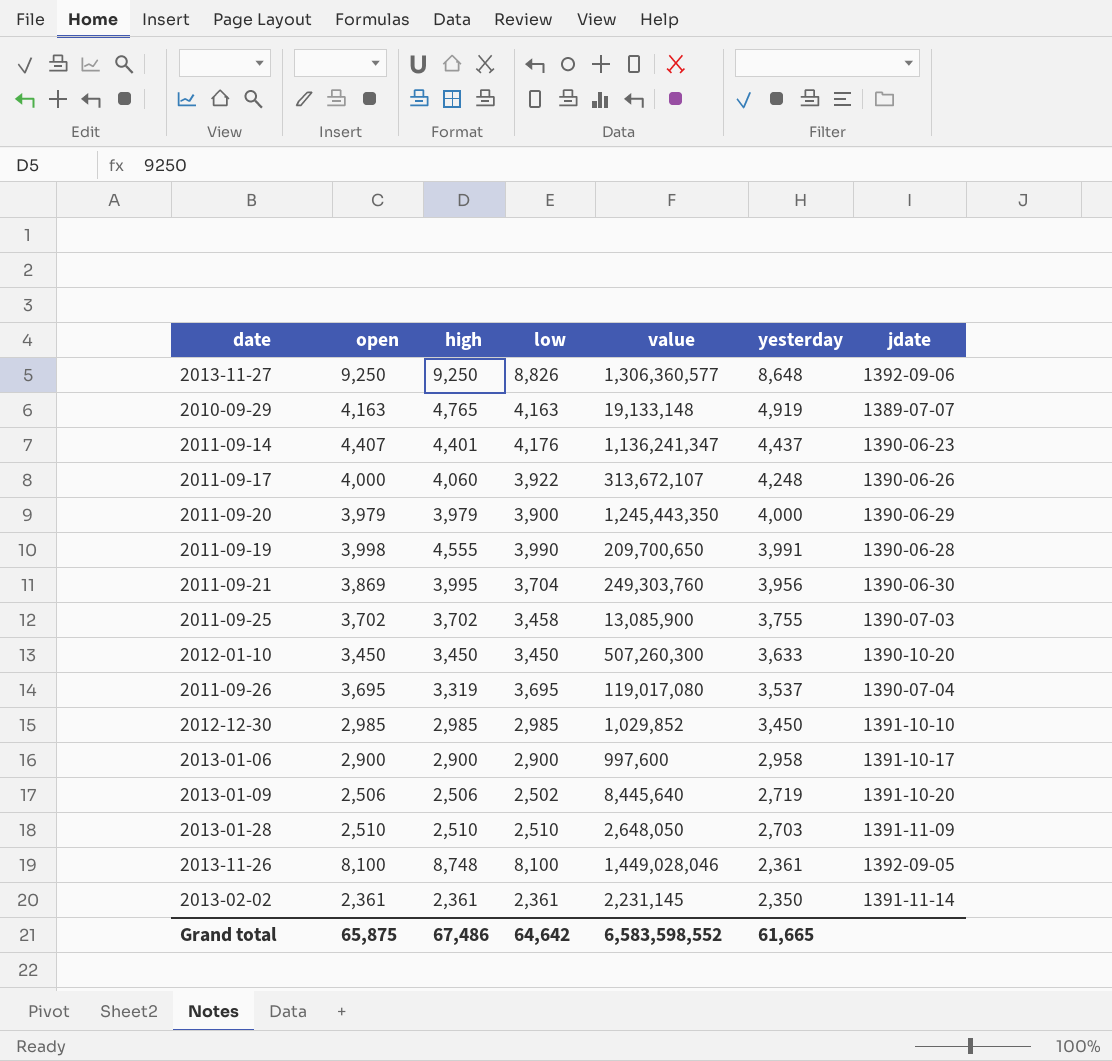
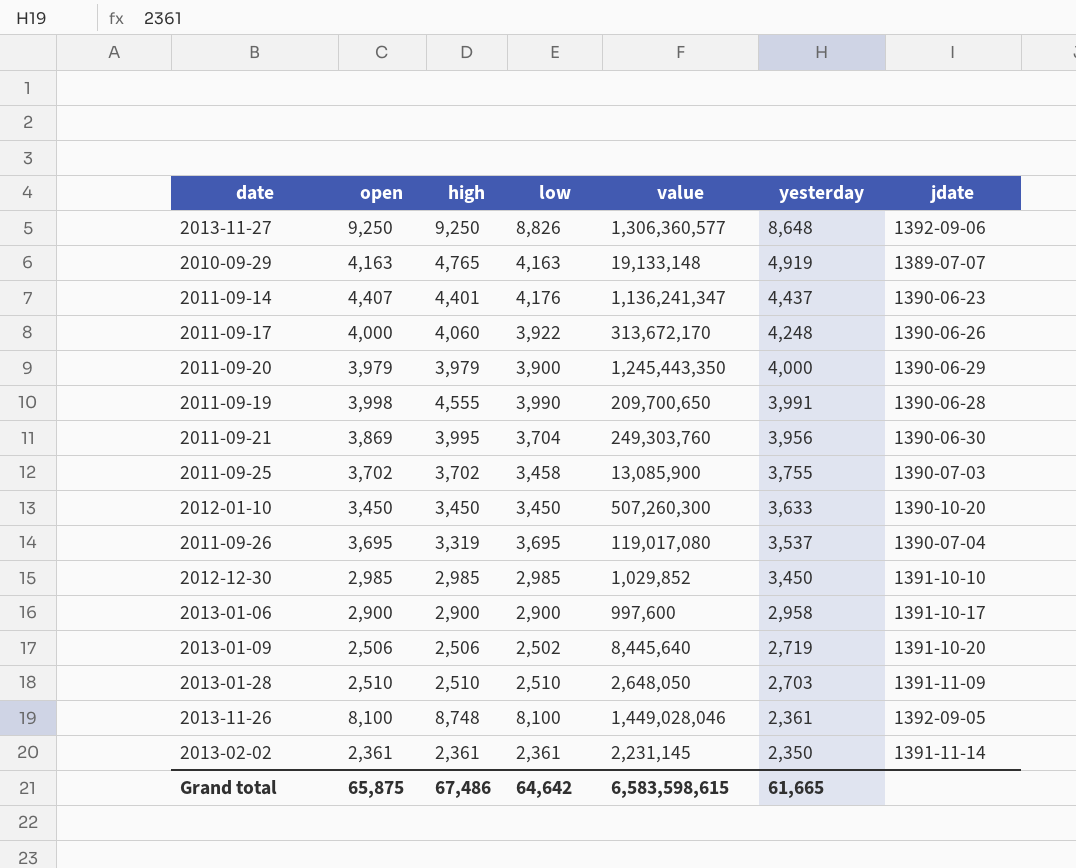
2011-09-17 | value: 313,672,107 -> 313,672,170
Grand total | value: 6,583,598,552 -> 6,583,598,615

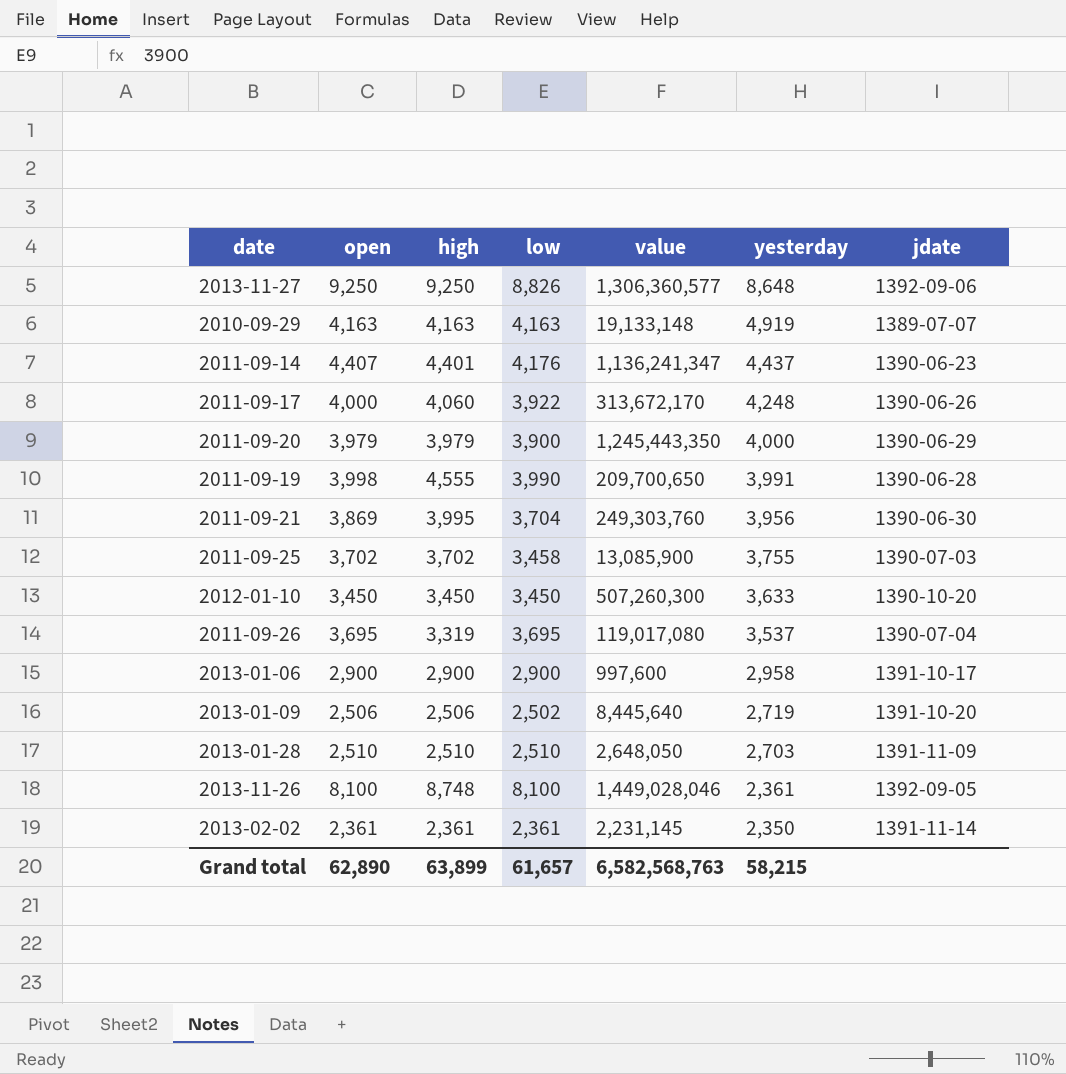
row 2012-12-30: 2,985 | 2,985 | 2,985 | 1,029,852 | 3,450 | 1391-10-10 -> none
2010-09-29 | high: 4,765 -> 4,163
Grand total | open: 65,875 -> 62,890
Grand total | high: 67,486 -> 63,899
Grand total | low: 64,642 -> 61,657
Grand total | value: 6,583,598,615 -> 6,582,568,763
Grand total | yesterday: 61,665 -> 58,215

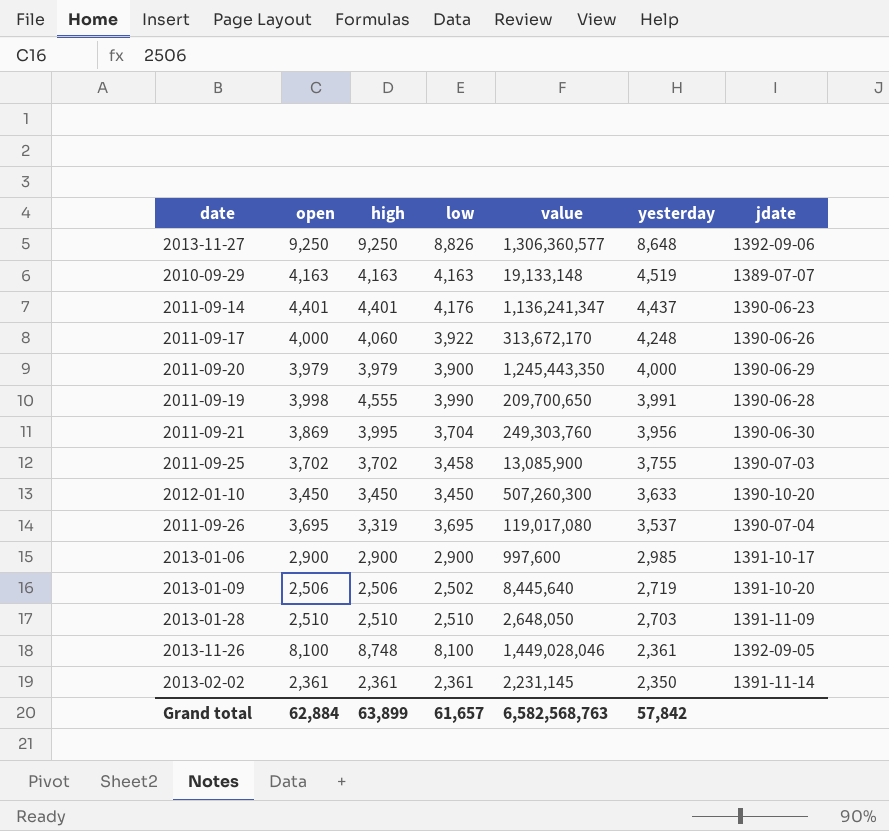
2010-09-29 | yesterday: 4,919 -> 4,519
2011-09-14 | open: 4,407 -> 4,401
2013-01-06 | yesterday: 2,958 -> 2,985
Grand total | open: 62,890 -> 62,884
Grand total | yesterday: 58,215 -> 57,842

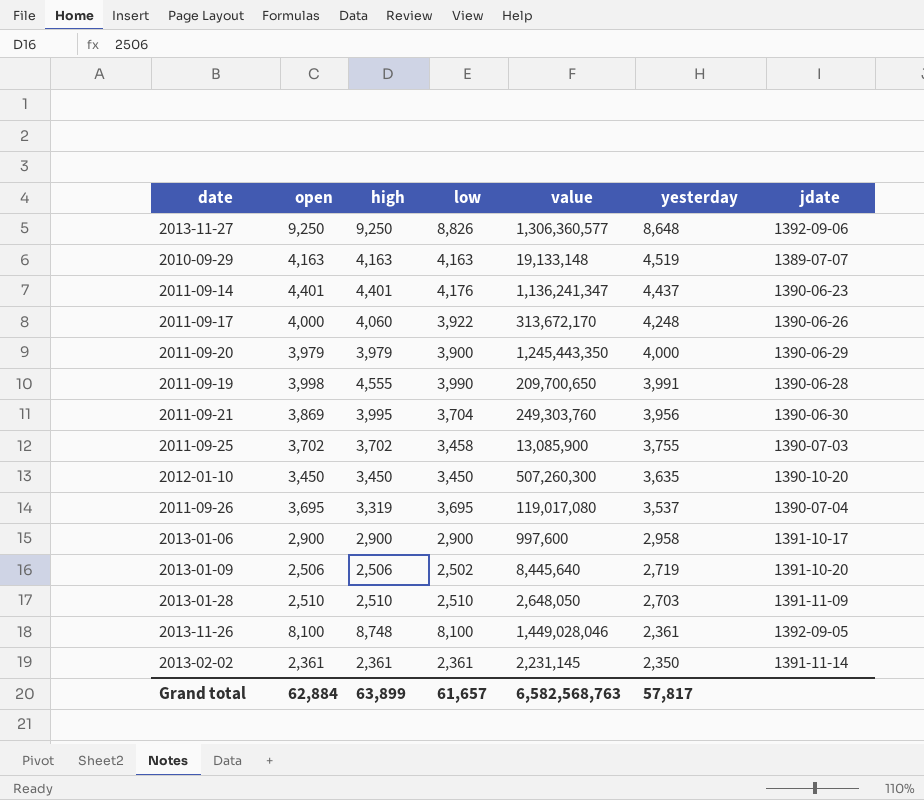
2012-01-10 | yesterday: 3,633 -> 3,635
2013-01-06 | yesterday: 2,985 -> 2,958
Grand total | yesterday: 57,842 -> 57,817

